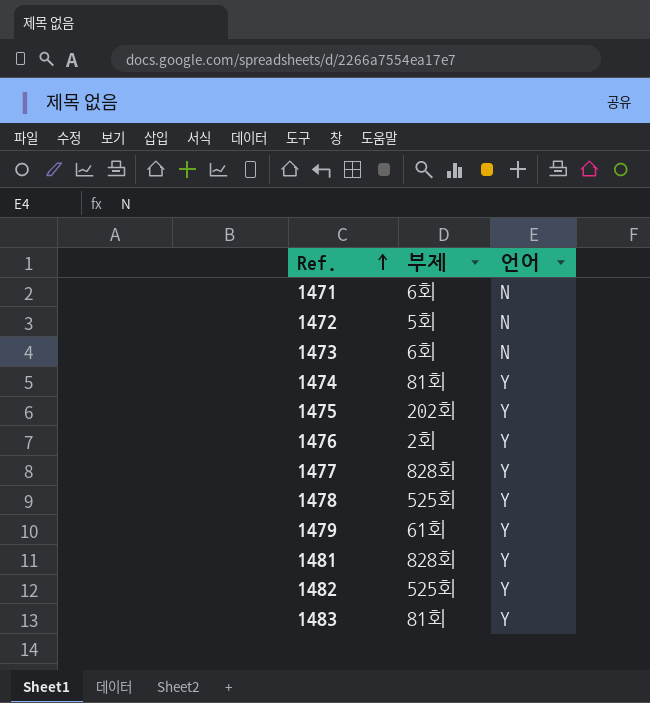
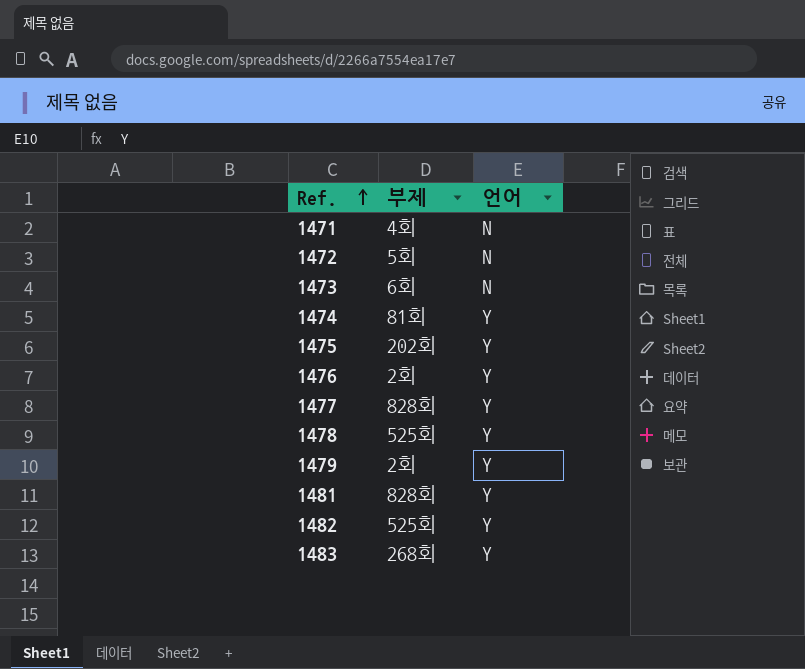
1471 | 부제: 6회 -> 4회
1479 | 부제: 61회 -> 2회
1483 | 부제: 81회 -> 268회

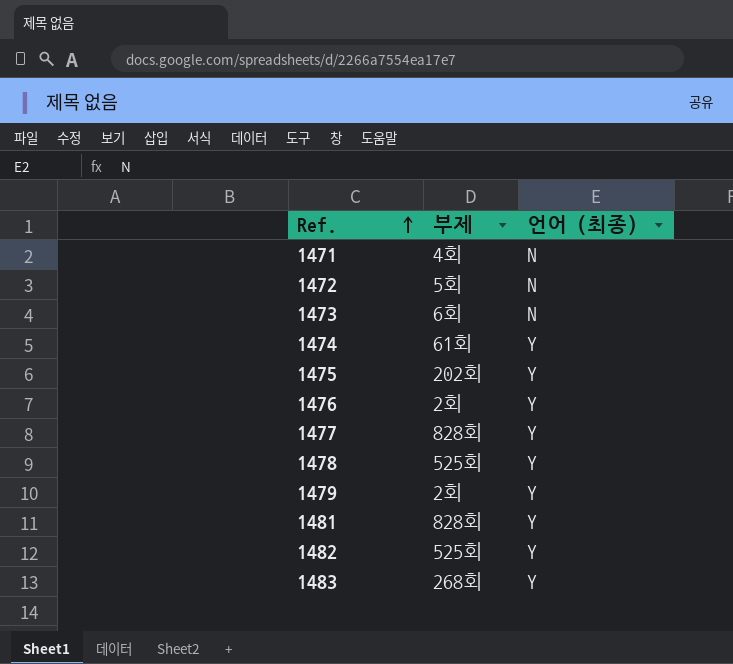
column name: 언어 -> 언어 (최종)
1474 | 부제: 81회 -> 61회

